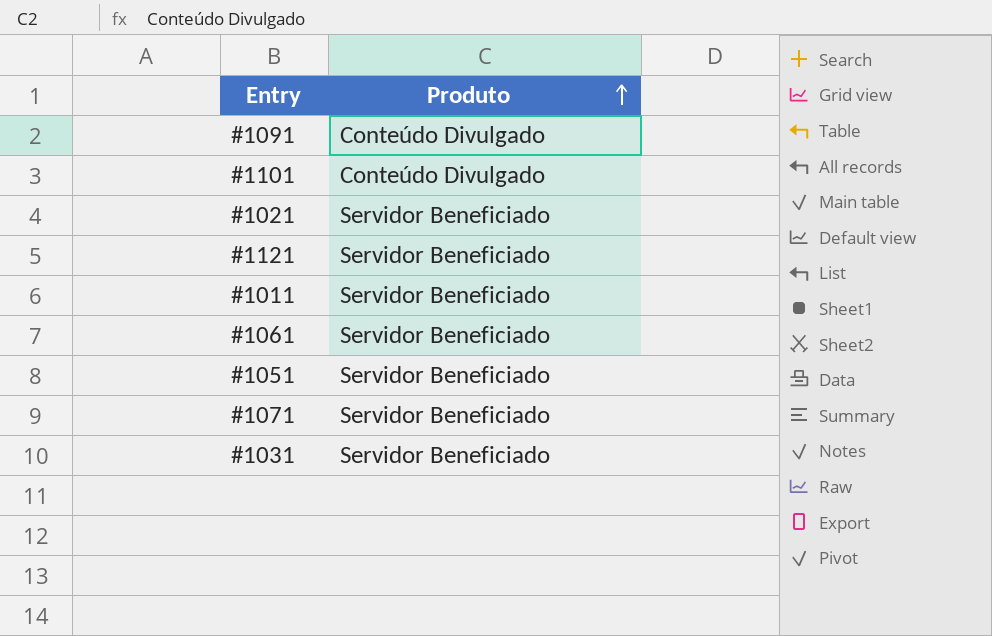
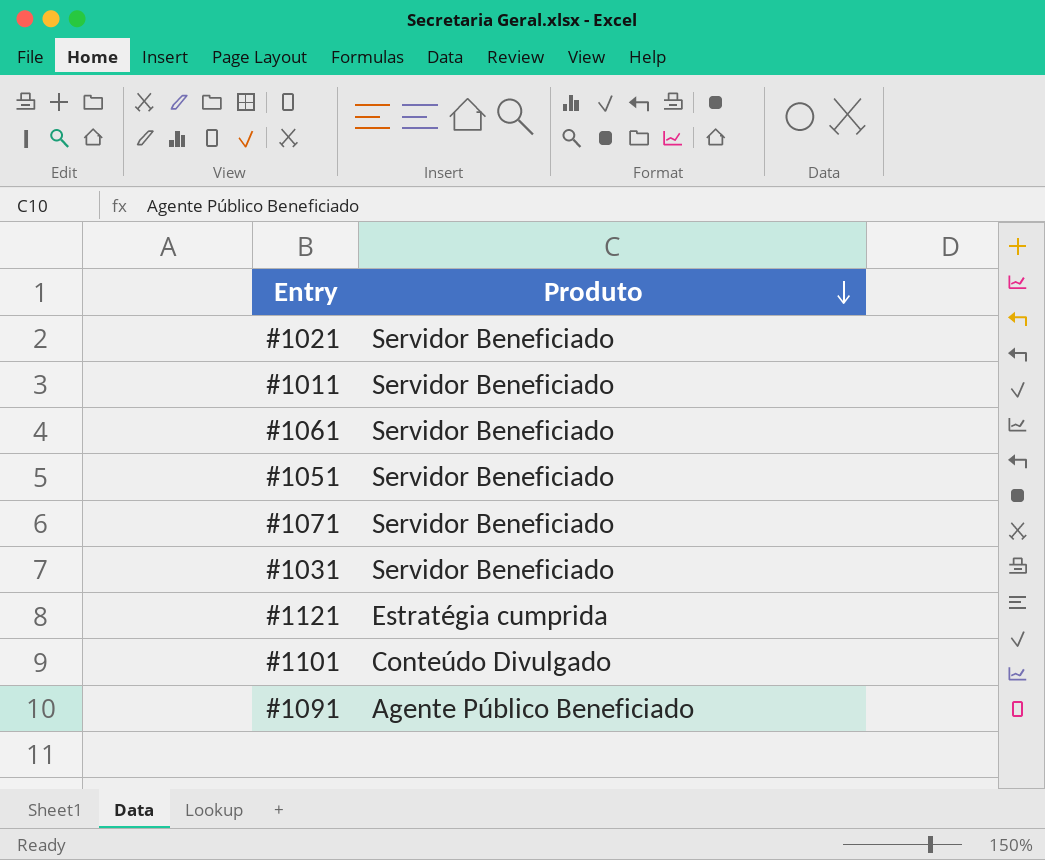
row order: Produto ascending -> Produto descending
#1121 | Produto: Servidor Beneficiado -> Estratégia cumprida
#1091 | Produto: Conteúdo Divulgado -> Agente Público Beneficiado

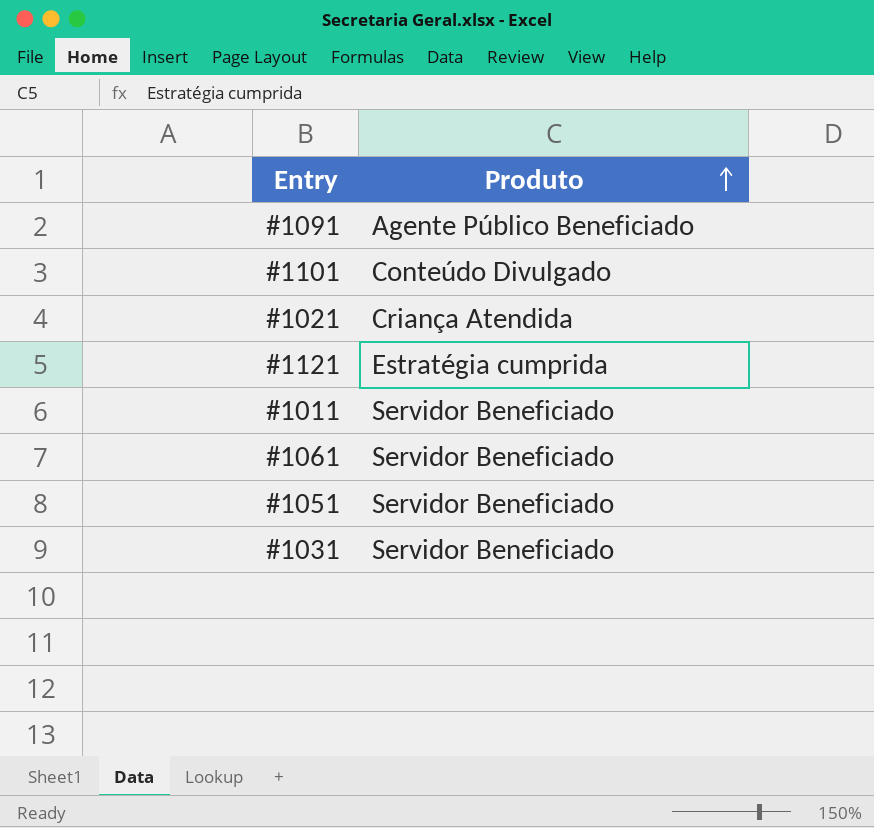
row order: Produto descending -> Produto ascending
row #1071: Servidor Beneficiado -> none
#1021 | Produto: Servidor Beneficiado -> Criança Atendida

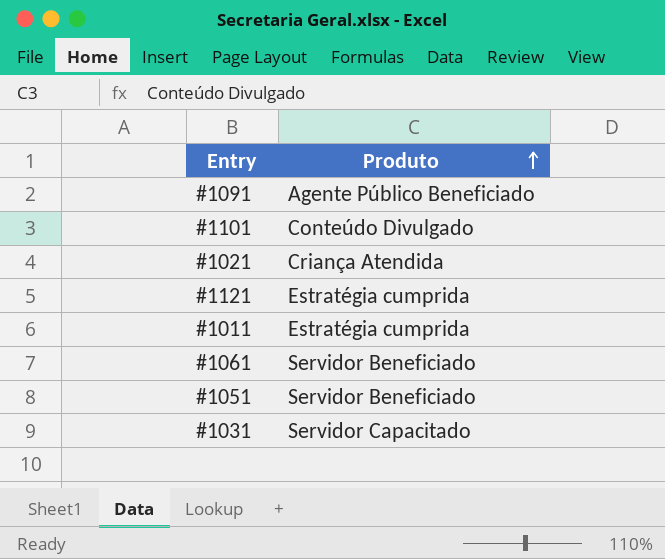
#1011 | Produto: Servidor Beneficiado -> Estratégia cumprida
#1031 | Produto: Servidor Beneficiado -> Servidor Capacitado

